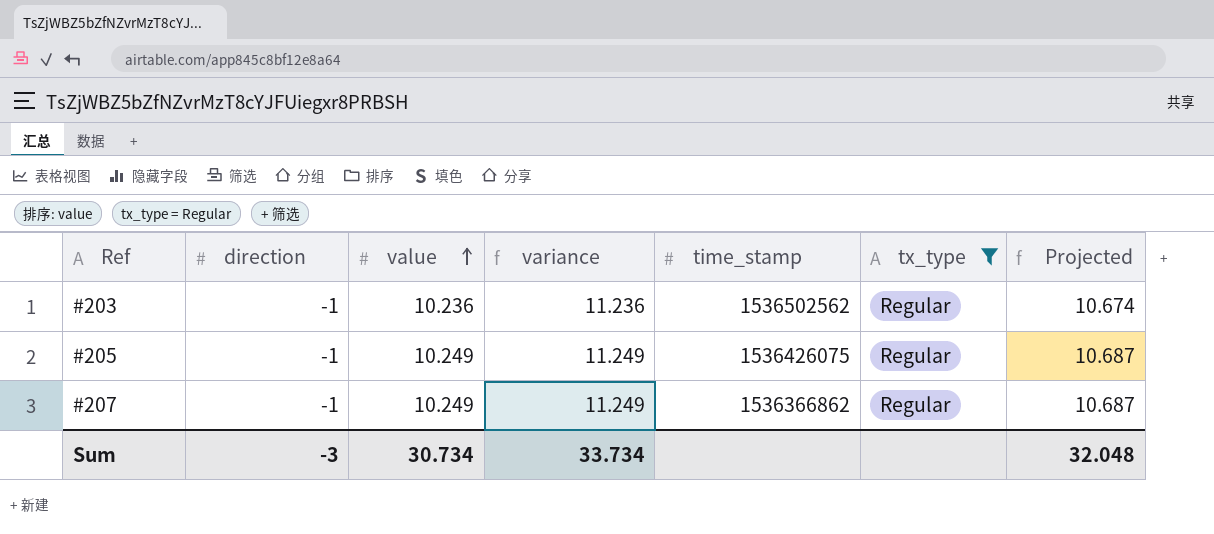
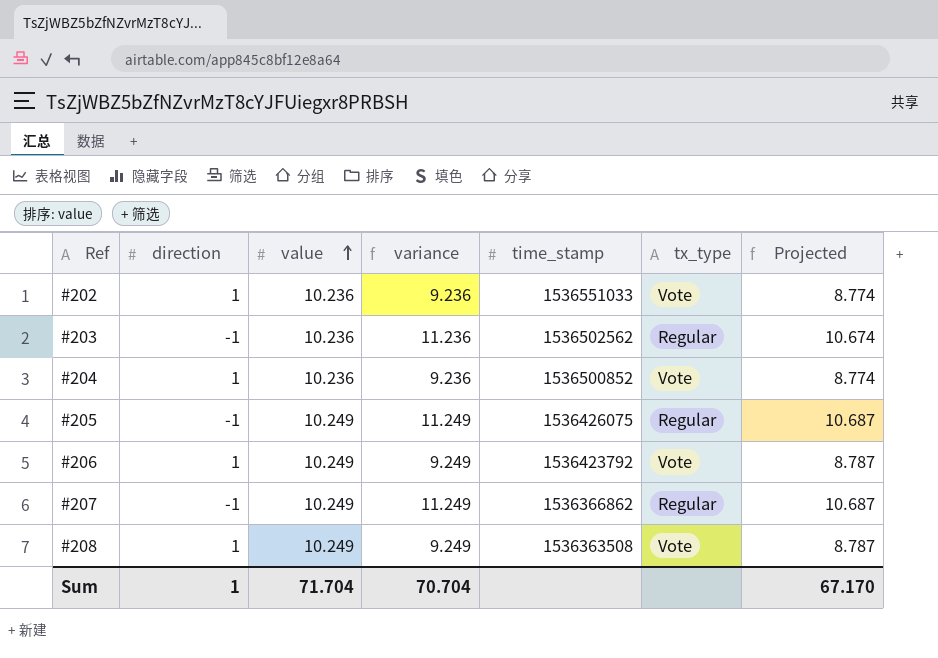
filter: tx_type = Regular -> none
Sum | direction: -3 -> 1
Sum | value: 30.734 -> 71.704
Sum | variance: 33.734 -> 70.704
Sum | Projected: 32.048 -> 67.170

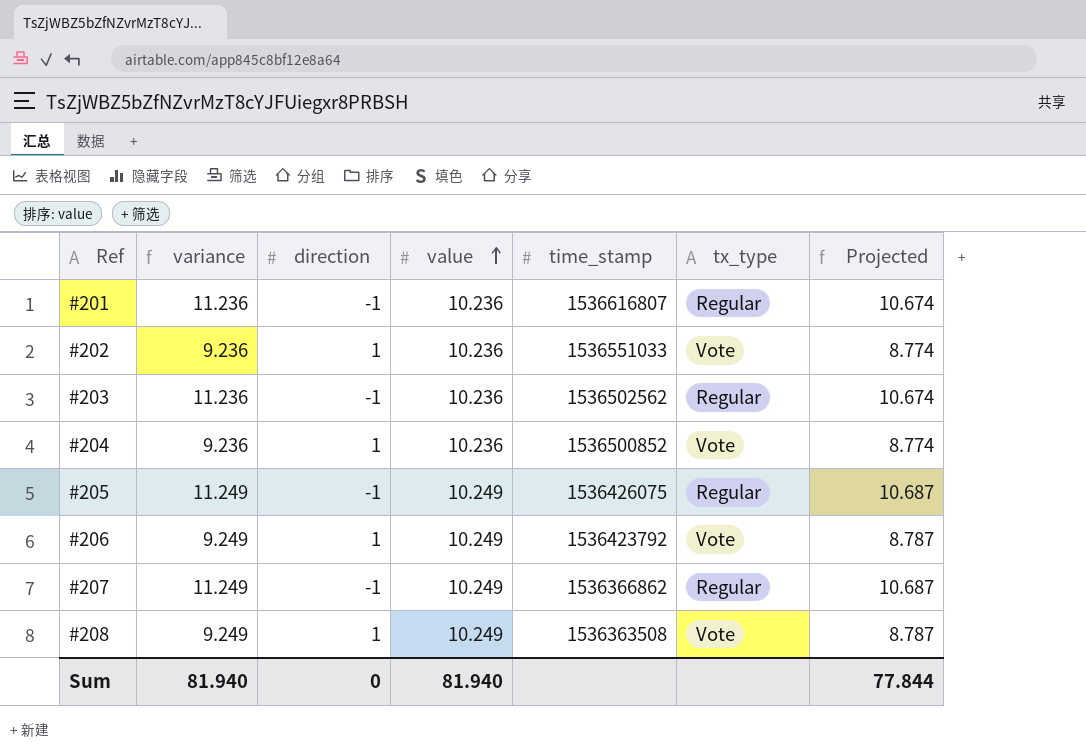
column variance | position: 4 -> 2
row #201: none -> 11.236 | -1 | 10.236 | 1536616807 | Regular | 10.674
Sum | variance: 70.704 -> 81.940
Sum | direction: 1 -> 0
Sum | value: 71.704 -> 81.940
Sum | Projected: 67.170 -> 77.844

